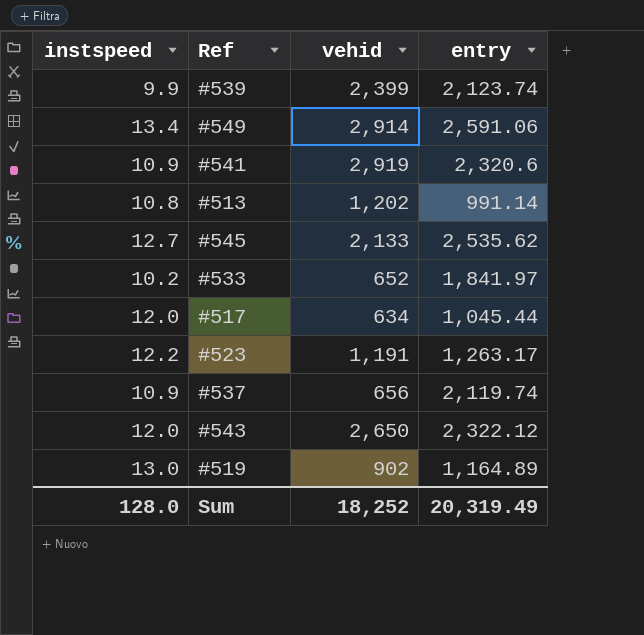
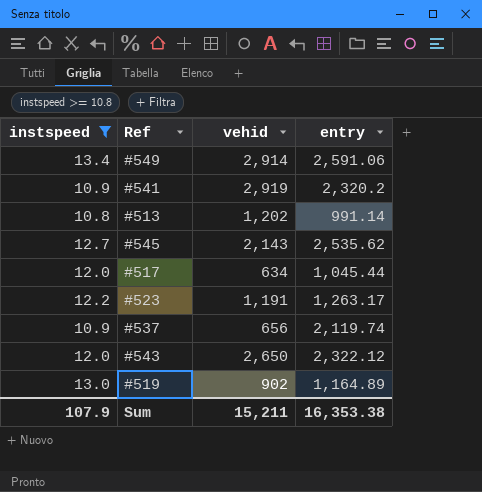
filter: none -> instspeed >= 10.8
#541 | entry: 2,320.6 -> 2,320.2
#545 | vehid: 2,133 -> 2,143
Sum | instspeed: 128.0 -> 107.9
Sum | vehid: 18,252 -> 15,211
Sum | entry: 20,319.49 -> 16,353.38

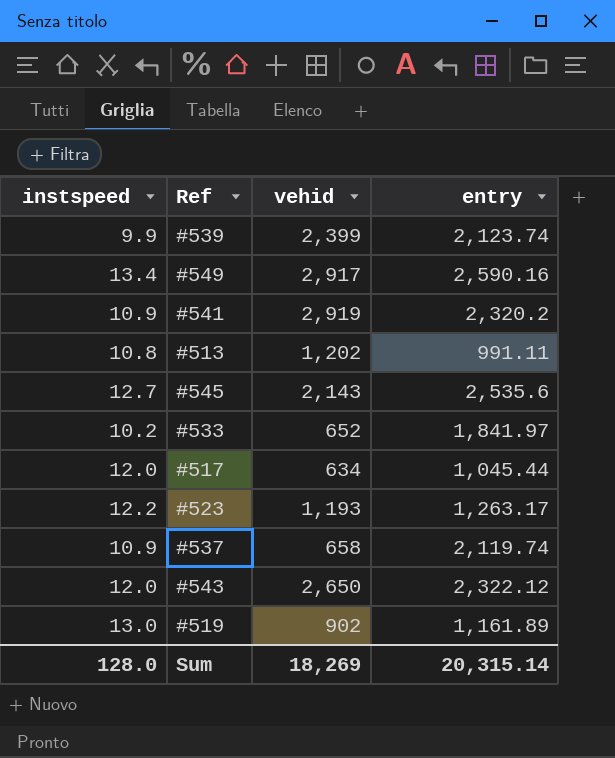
filter: instspeed >= 10.8 -> none
#549 | vehid: 2,914 -> 2,917
#549 | entry: 2,591.06 -> 2,590.16
#513 | entry: 991.14 -> 991.11
#545 | entry: 2,535.62 -> 2,535.6
#523 | vehid: 1,191 -> 1,193
#537 | vehid: 656 -> 658
#519 | entry: 1,164.89 -> 1,161.89
Sum | instspeed: 107.9 -> 128.0
Sum | vehid: 15,211 -> 18,269
Sum | entry: 16,353.38 -> 20,315.14

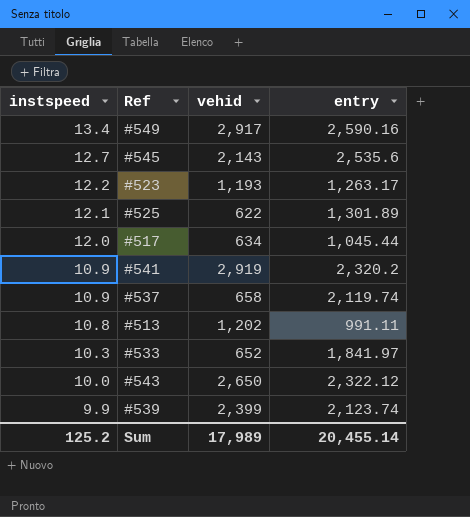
row order: none -> instspeed descending
row #519: 13.0 | 902 | 1,161.89 -> none
row #525: none -> 12.1 | 622 | 1,301.89
#533 | instspeed: 10.2 -> 10.3
#543 | instspeed: 12.0 -> 10.0
Sum | instspeed: 128.0 -> 125.2
Sum | vehid: 18,269 -> 17,989
Sum | entry: 20,315.14 -> 20,455.14

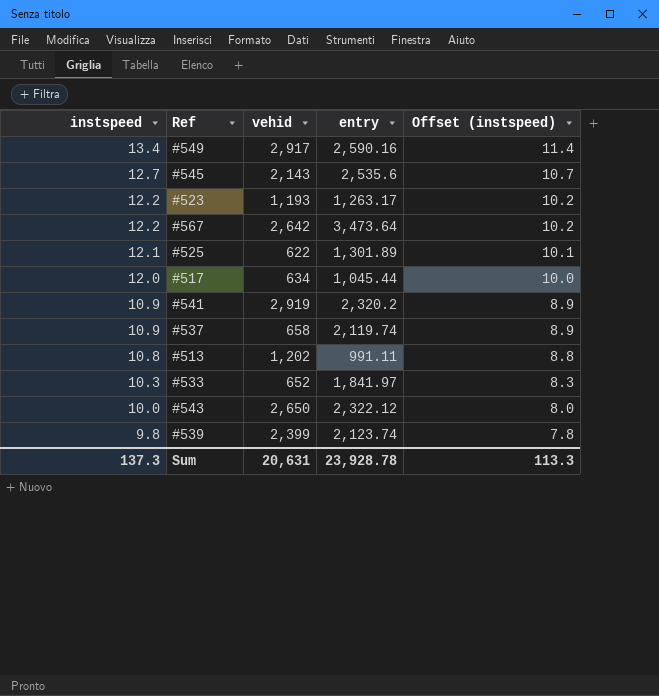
column Offset (instspeed) | formula: none -> [instspeed] - 2
row #567: none -> 12.2 | 2,642 | 3,473.64 | 10.2
#539 | instspeed: 9.9 -> 9.8
Sum | instspeed: 125.2 -> 137.3
Sum | vehid: 17,989 -> 20,631
Sum | entry: 20,455.14 -> 23,928.78

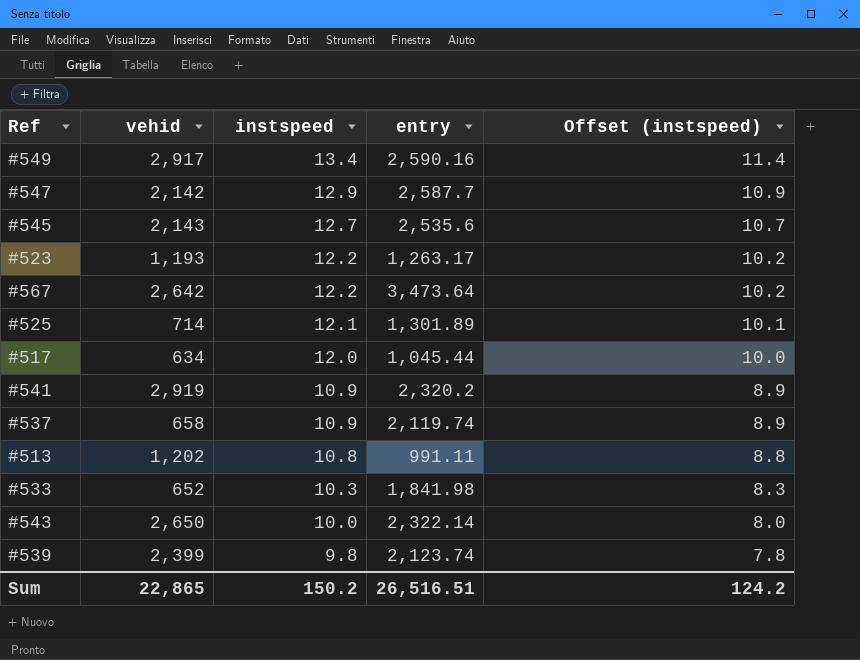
column instspeed | position: 1 -> 3
row #547: none -> 2,142 | 12.9 | 2,587.7 | 10.9
#525 | vehid: 622 -> 714
#533 | entry: 1,841.97 -> 1,841.98
#543 | entry: 2,322.12 -> 2,322.14
Sum | vehid: 20,631 -> 22,865
Sum | instspeed: 137.3 -> 150.2
Sum | entry: 23,928.78 -> 26,516.51
Sum | Offset (instspeed): 113.3 -> 124.2

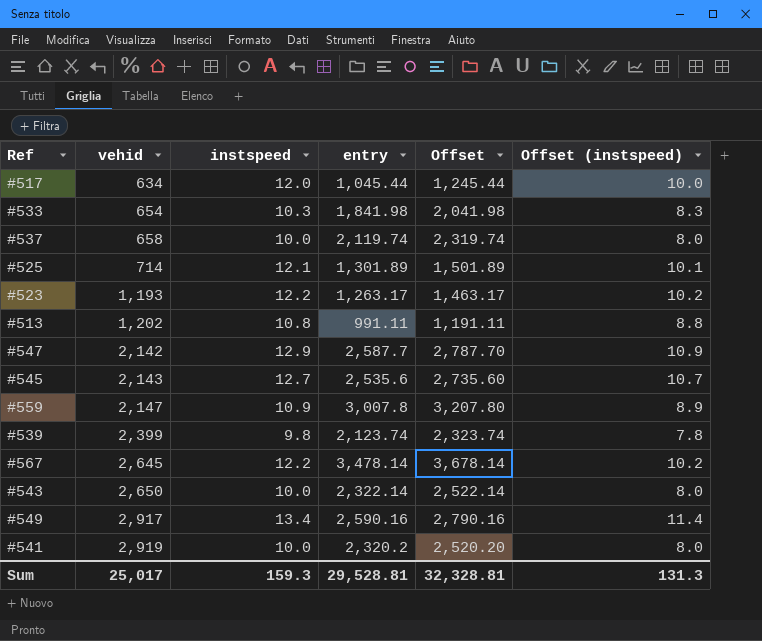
row order: instspeed descending -> vehid ascending
column Offset | formula: none -> [entry] + 200
#533 | vehid: 652 -> 654
#537 | instspeed: 10.9 -> 10.0
#537 | Offset (instspeed): 8.9 -> 8.0
row #559: none -> 2,147 | 10.9 | 3,007.8 | 3,207.80 | 8.9
#567 | vehid: 2,642 -> 2,645
#567 | entry: 3,473.64 -> 3,478.14
#541 | instspeed: 10.9 -> 10.0
#541 | Offset (instspeed): 8.9 -> 8.0
Sum | vehid: 22,865 -> 25,017
Sum | instspeed: 150.2 -> 159.3
Sum | entry: 26,516.51 -> 29,528.81
Sum | Offset (instspeed): 124.2 -> 131.3

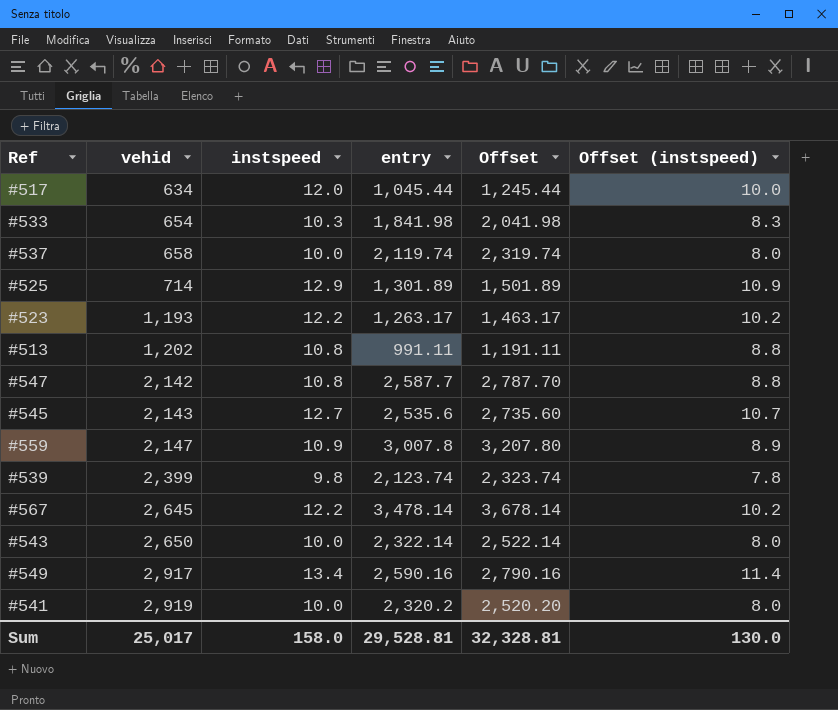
#525 | instspeed: 12.1 -> 12.9
#525 | Offset (instspeed): 10.1 -> 10.9
#547 | instspeed: 12.9 -> 10.8
#547 | Offset (instspeed): 10.9 -> 8.8
Sum | instspeed: 159.3 -> 158.0
Sum | Offset (instspeed): 131.3 -> 130.0

